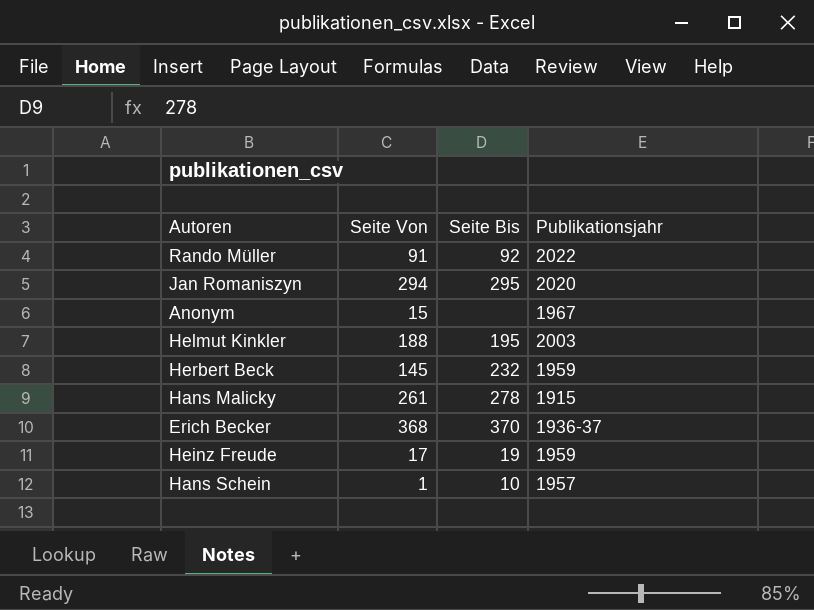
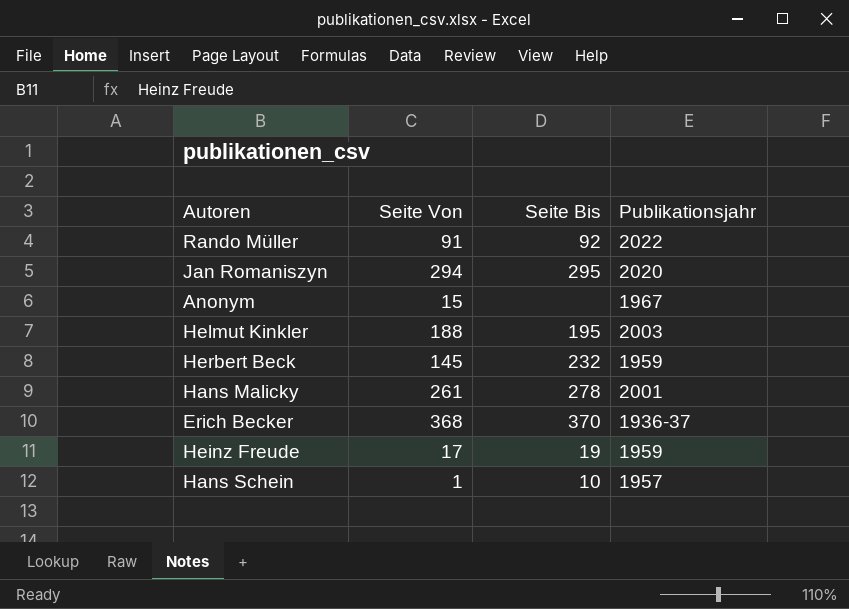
Hans Malicky | Publikationsjahr: 1915 -> 2001

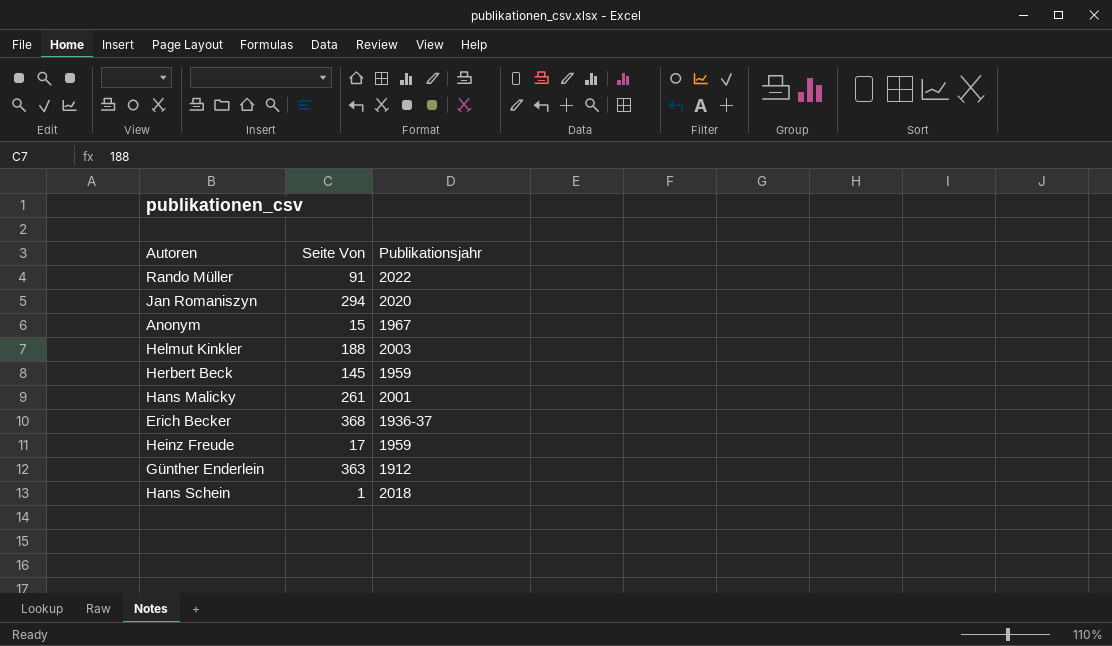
column Seite Bis | position: 3 -> none
row Günther Enderlein: none -> 363 | 1912
Hans Schein | Publikationsjahr: 1957 -> 2018

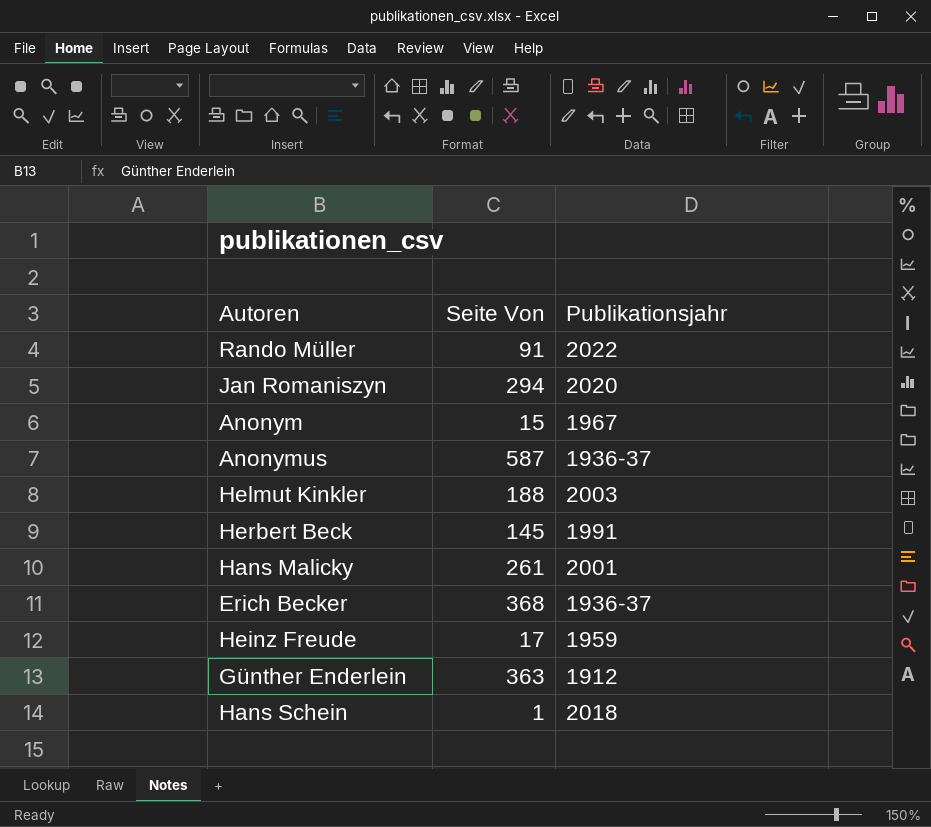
row Anonymus: none -> 587 | 1936-37
Herbert Beck | Publikationsjahr: 1959 -> 1991

